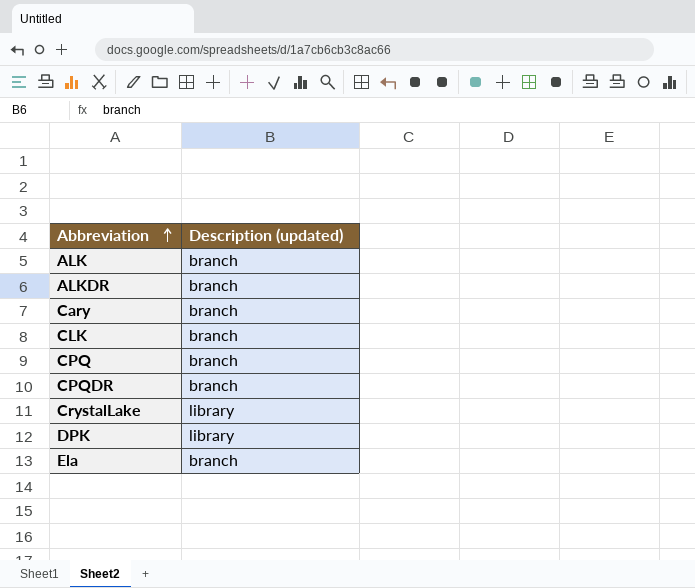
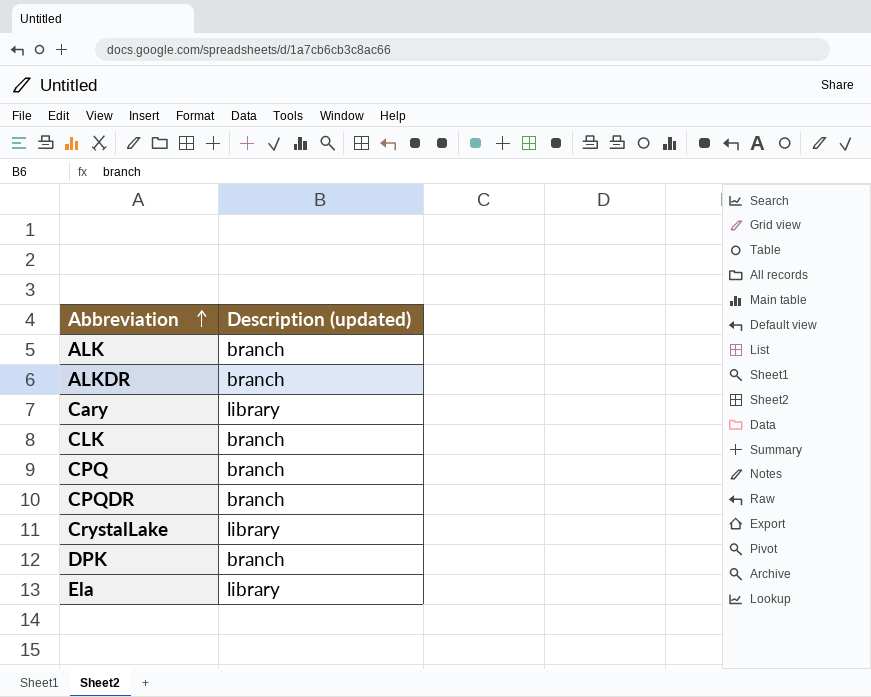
Cary | Description (updated): branch -> library
DPK | Description (updated): library -> branch
Ela | Description (updated): branch -> library

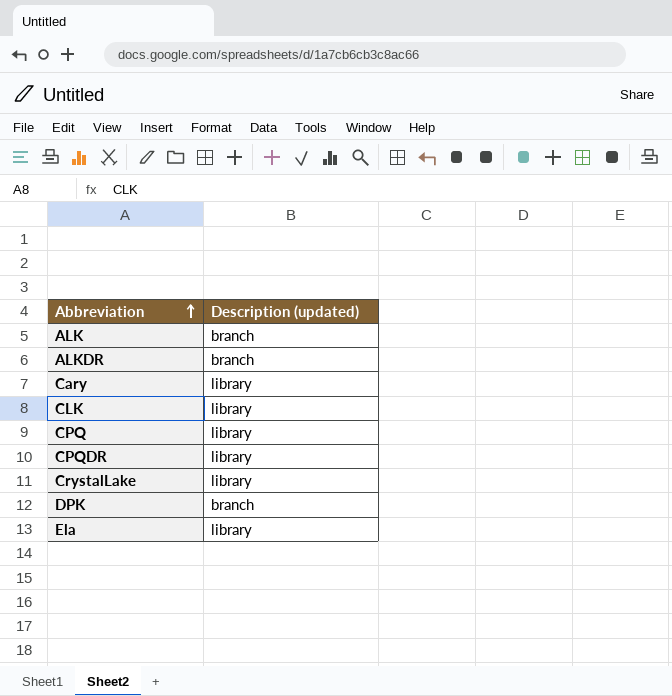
CLK | Description (updated): branch -> library
CPQ | Description (updated): branch -> library
CPQDR | Description (updated): branch -> library

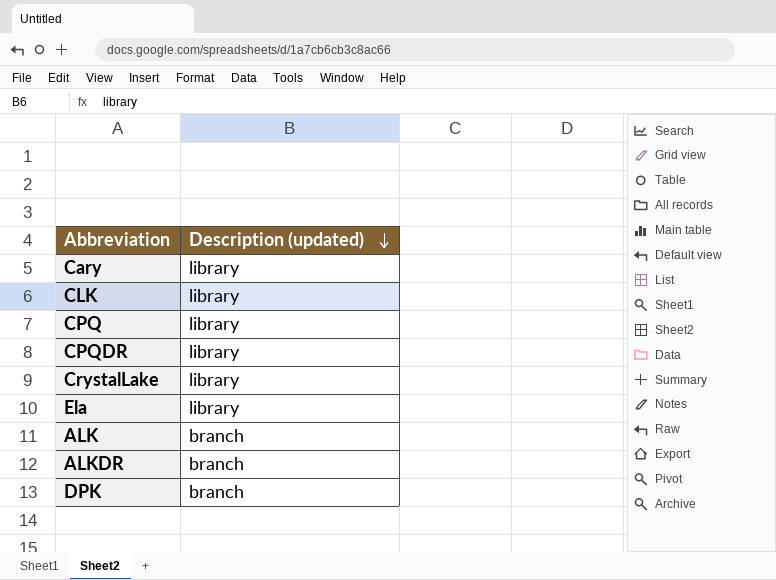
row order: Abbreviation ascending -> Description (updated) descending

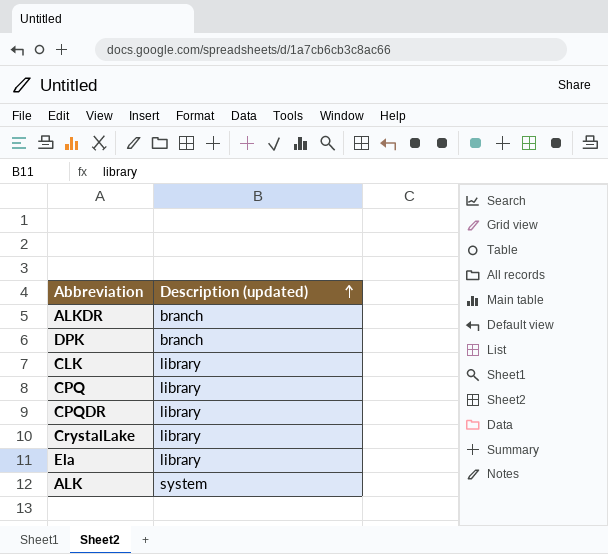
row order: Description (updated) descending -> Description (updated) ascending
row Cary: library -> none
ALK | Description (updated): branch -> system

